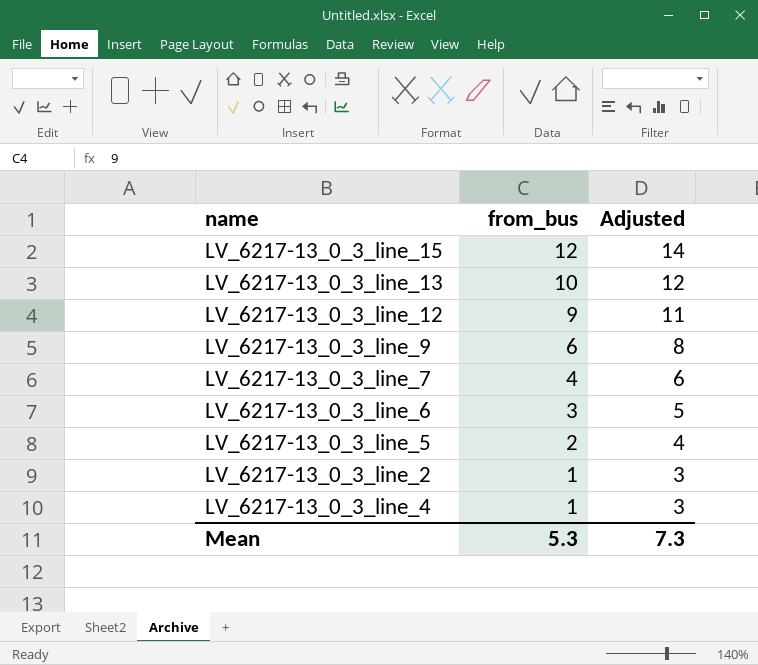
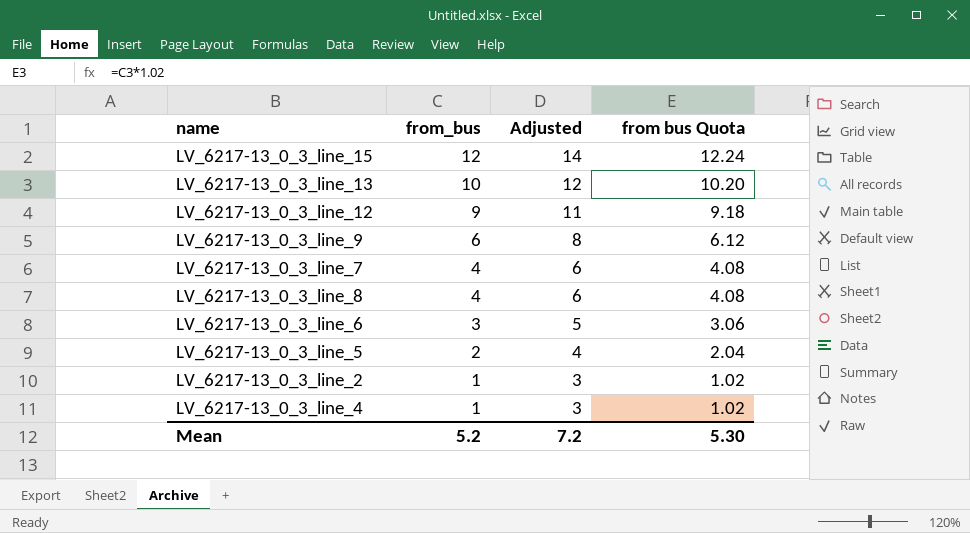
column from bus Quota | formula: none -> [from_bus] * 1.02
row LV_6217-13_0_3_line_8: none -> 4 | 6 | 4.08
Mean | from_bus: 5.3 -> 5.2
Mean | Adjusted: 7.3 -> 7.2

